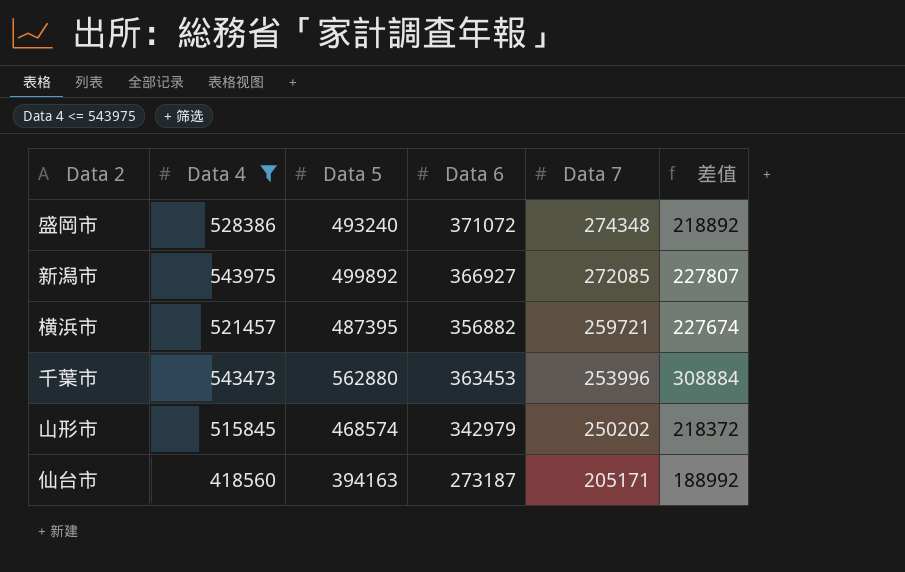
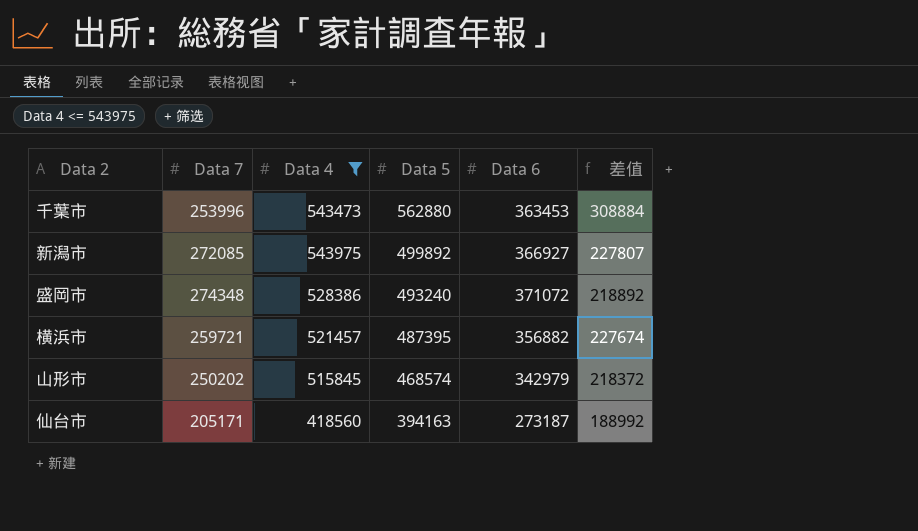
row order: Data 7 descending -> Data 5 descending
column Data 7 | position: 5 -> 2

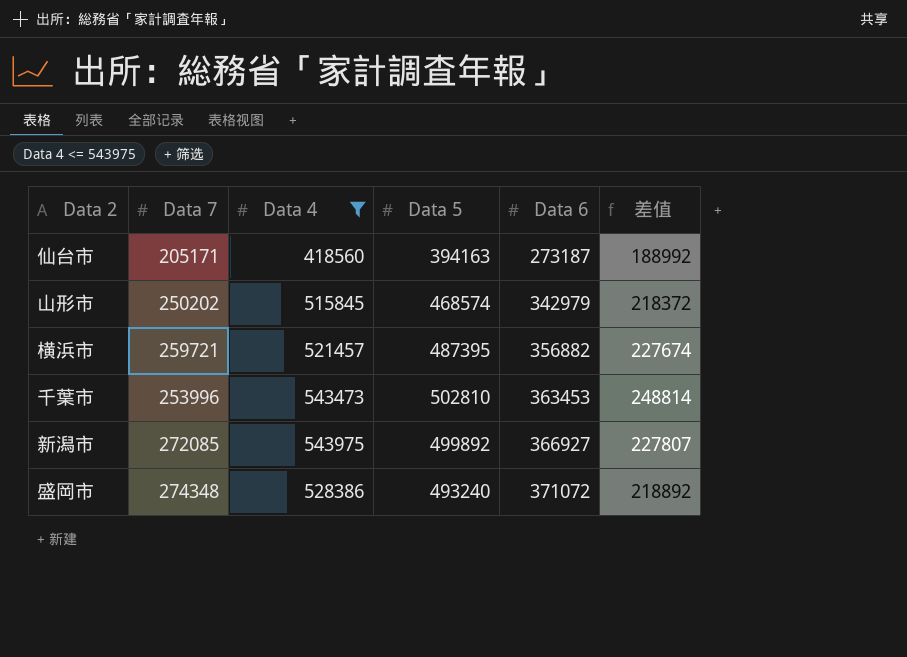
row order: Data 5 descending -> Data 6 ascending
千葉市 | Data 5: 562880 -> 502810
千葉市 | 差值: 308884 -> 248814

